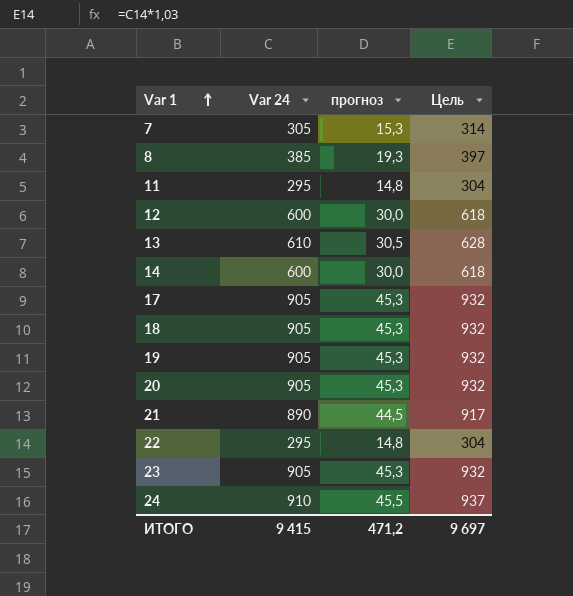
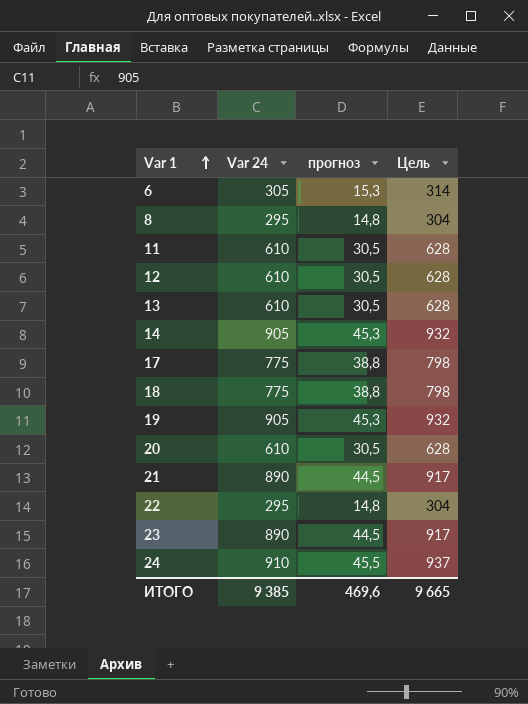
row 7: 305 | 15,3 | 314 -> none
row 6: none -> 305 | 15,3 | 314
8 | Var 24: 385 -> 295
8 | прогноз: 19,3 -> 14,8
8 | Цель: 397 -> 304
11 | Var 24: 295 -> 610
11 | прогноз: 14,8 -> 30,5
11 | Цель: 304 -> 628
12 | Var 24: 600 -> 610
12 | прогноз: 30,0 -> 30,5
12 | Цель: 618 -> 628
14 | Var 24: 600 -> 905
14 | прогноз: 30,0 -> 45,3
14 | Цель: 618 -> 932
17 | Var 24: 905 -> 775
17 | прогноз: 45,3 -> 38,8
17 | Цель: 932 -> 798
18 | Var 24: 905 -> 775
18 | прогноз: 45,3 -> 38,8
18 | Цель: 932 -> 798
20 | Var 24: 905 -> 610
20 | прогноз: 45,3 -> 30,5
20 | Цель: 932 -> 628
23 | Var 24: 905 -> 890
23 | прогноз: 45,3 -> 44,5
23 | Цель: 932 -> 917
ИТОГО | Var 24: 9 415 -> 9 385
ИТОГО | прогноз: 471,2 -> 469,6
ИТОГО | Цель: 9 697 -> 9 665

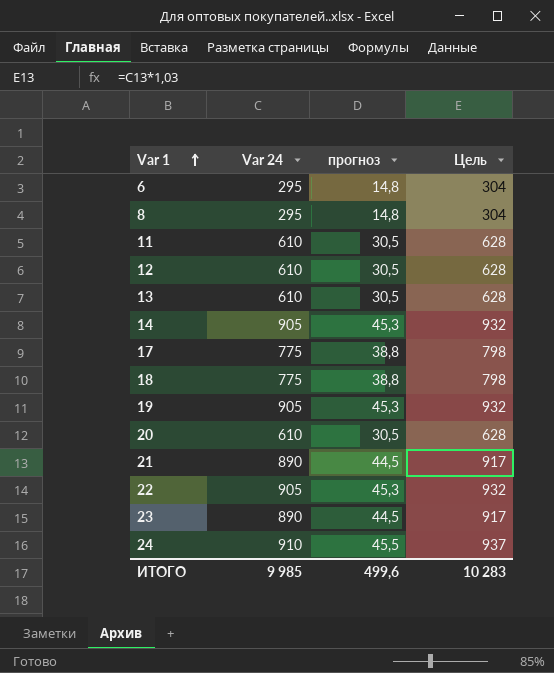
6 | Var 24: 305 -> 295
6 | прогноз: 15,3 -> 14,8
6 | Цель: 314 -> 304
22 | Var 24: 295 -> 905
22 | прогноз: 14,8 -> 45,3
22 | Цель: 304 -> 932
ИТОГО | Var 24: 9 385 -> 9 985
ИТОГО | прогноз: 469,6 -> 499,6
ИТОГО | Цель: 9 665 -> 10 283

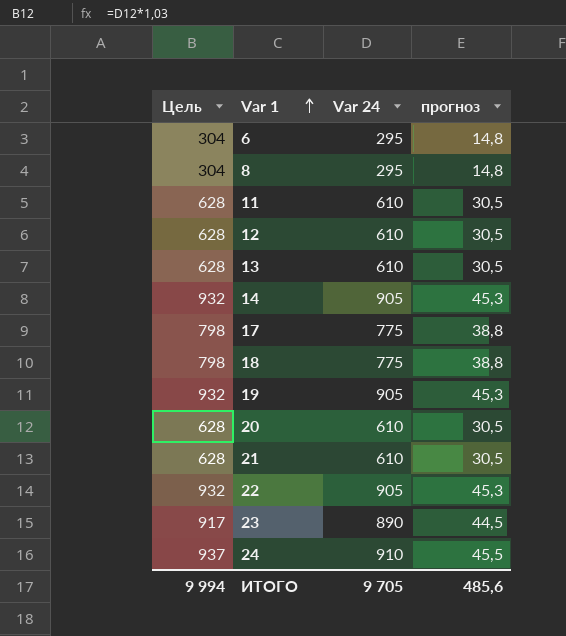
column Цель | position: 4 -> 1
21 | Цель: 917 -> 628
21 | Var 24: 890 -> 610
21 | прогноз: 44,5 -> 30,5
ИТОГО | Цель: 10 283 -> 9 994
ИТОГО | Var 24: 9 985 -> 9 705
ИТОГО | прогноз: 499,6 -> 485,6

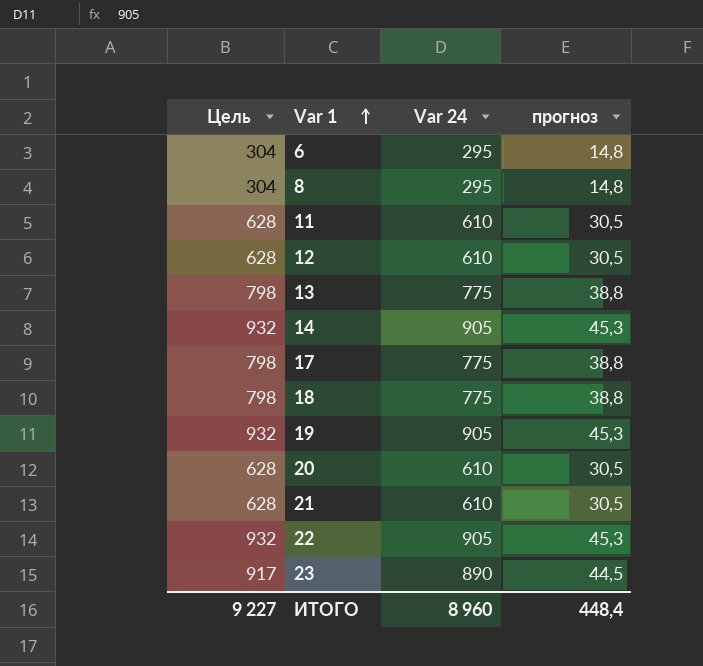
row 24: 937 | 910 | 45,5 -> none
13 | Цель: 628 -> 798
13 | Var 24: 610 -> 775
13 | прогноз: 30,5 -> 38,8
ИТОГО | Цель: 9 994 -> 9 227
ИТОГО | Var 24: 9 705 -> 8 960
ИТОГО | прогноз: 485,6 -> 448,4

